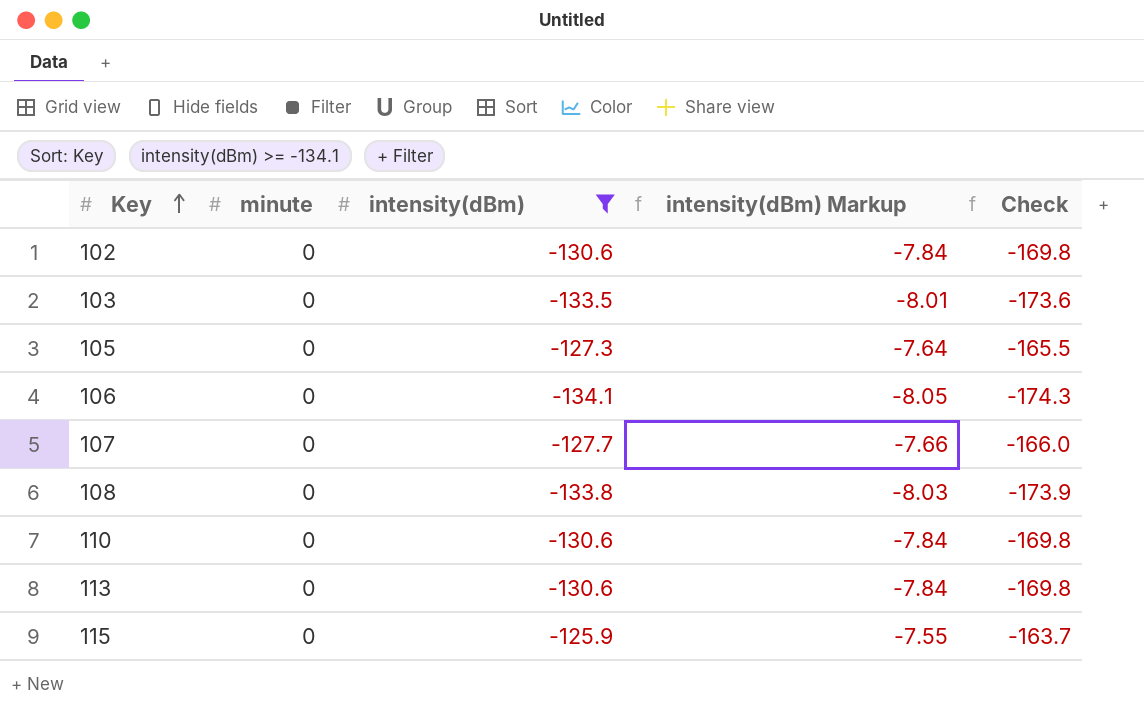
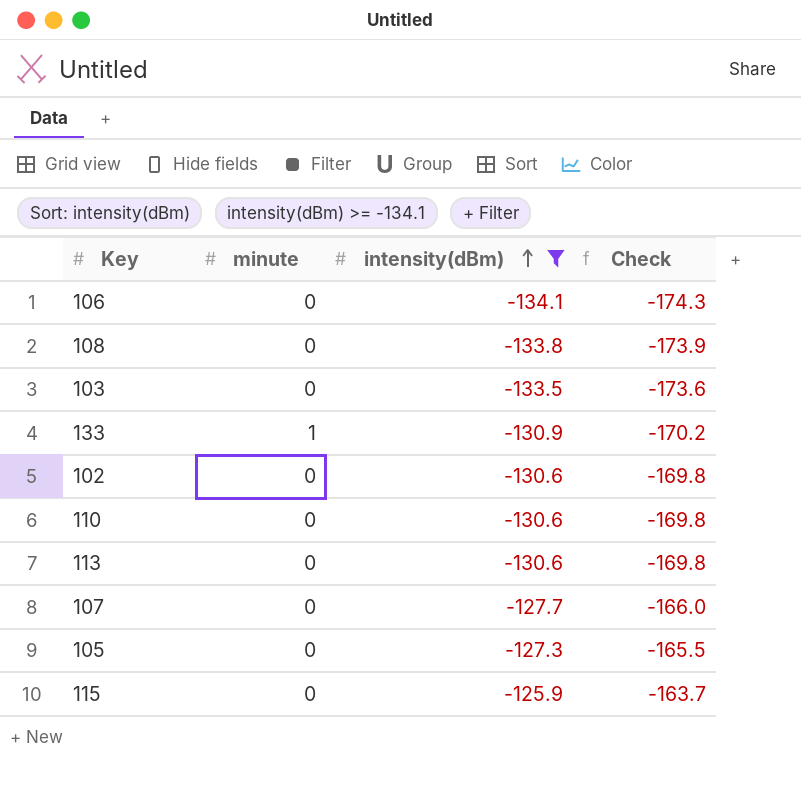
row order: Key ascending -> intensity(dBm) ascending
column intensity(dBm) Markup | formula: [intensity(dBm)] * 0.06 -> none
row 133: none -> 1 | -130.9 | -170.2

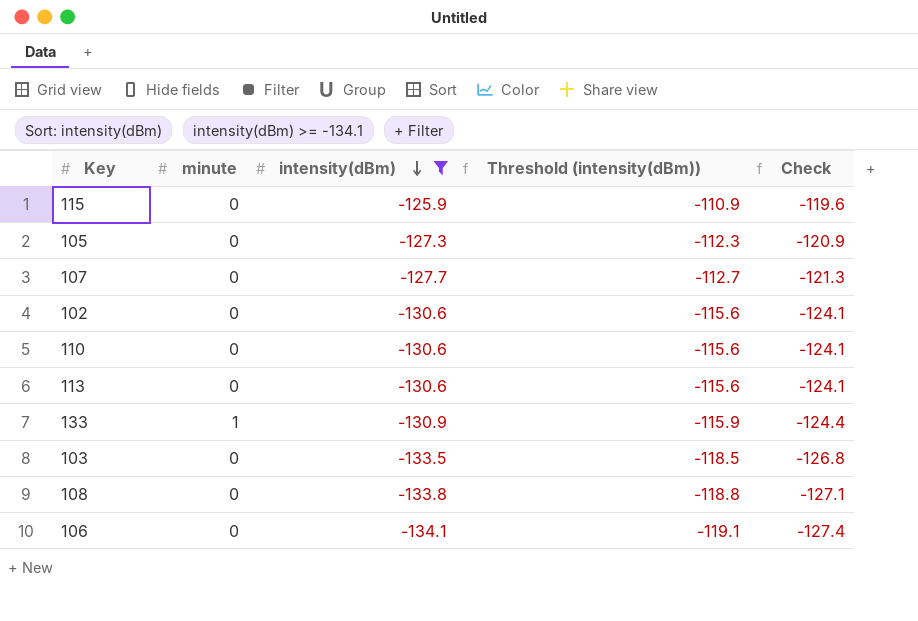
row order: intensity(dBm) ascending -> intensity(dBm) descending
column Threshold (intensity(dBm)) | formula: none -> [intensity(dBm)] + 15
column Check | formula: [intensity(dBm)] * 1.3 -> [intensity(dBm)] * 0.95

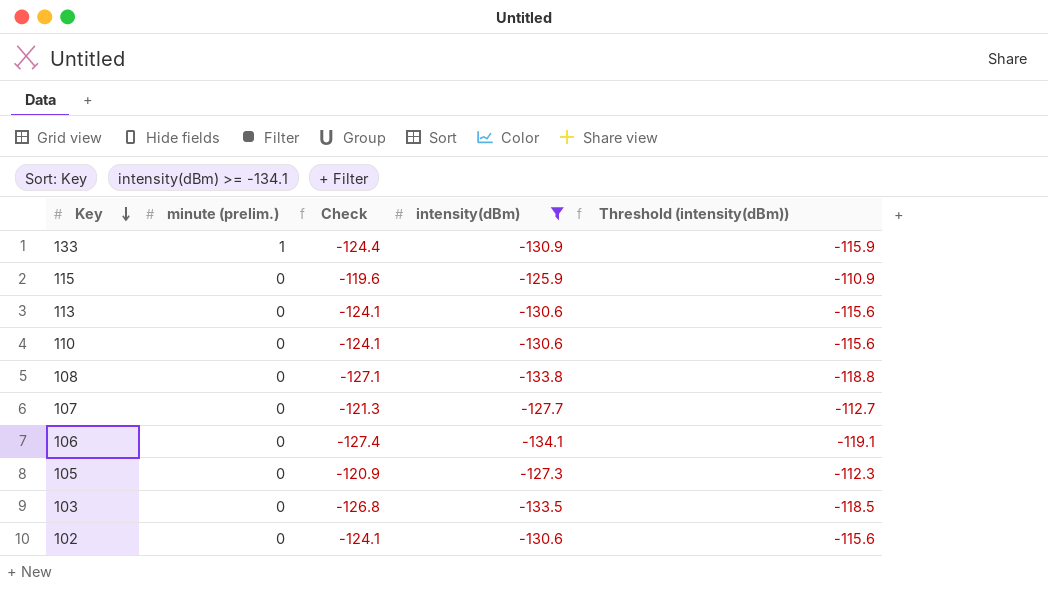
row order: intensity(dBm) descending -> Key descending
column name: minute -> minute (prelim.)
column Check | position: 5 -> 3

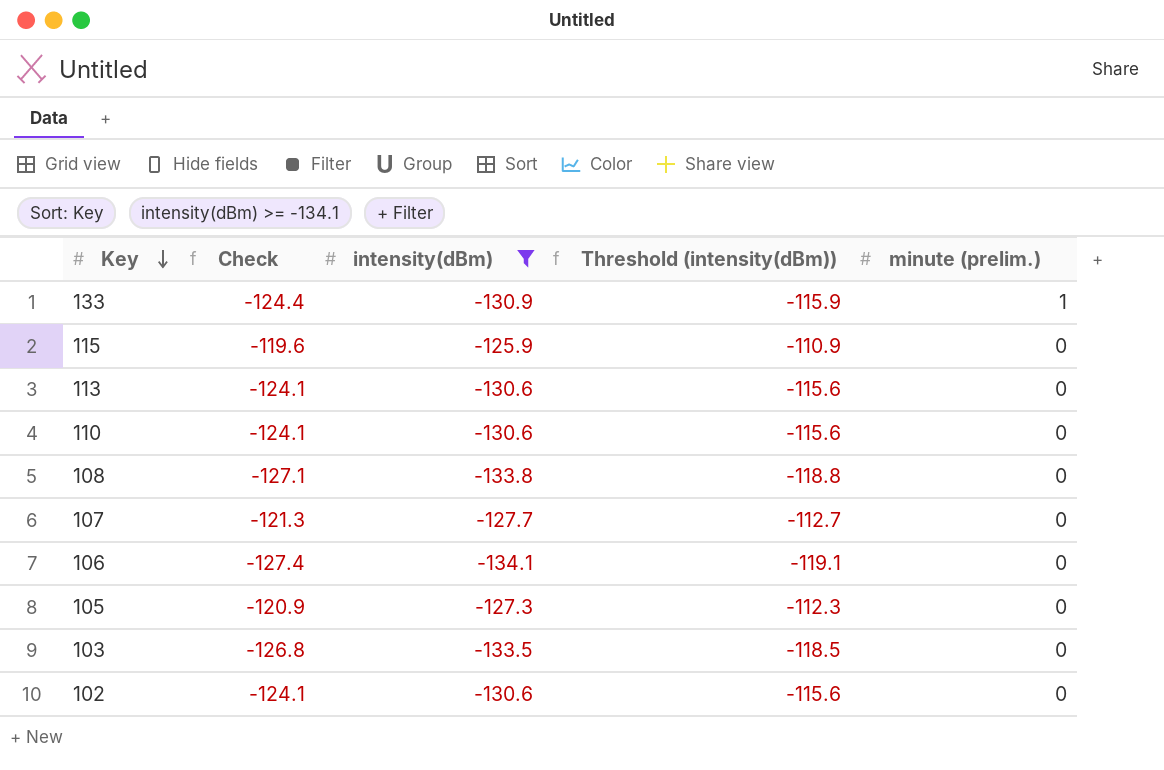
column minute (prelim.) | position: 2 -> 5

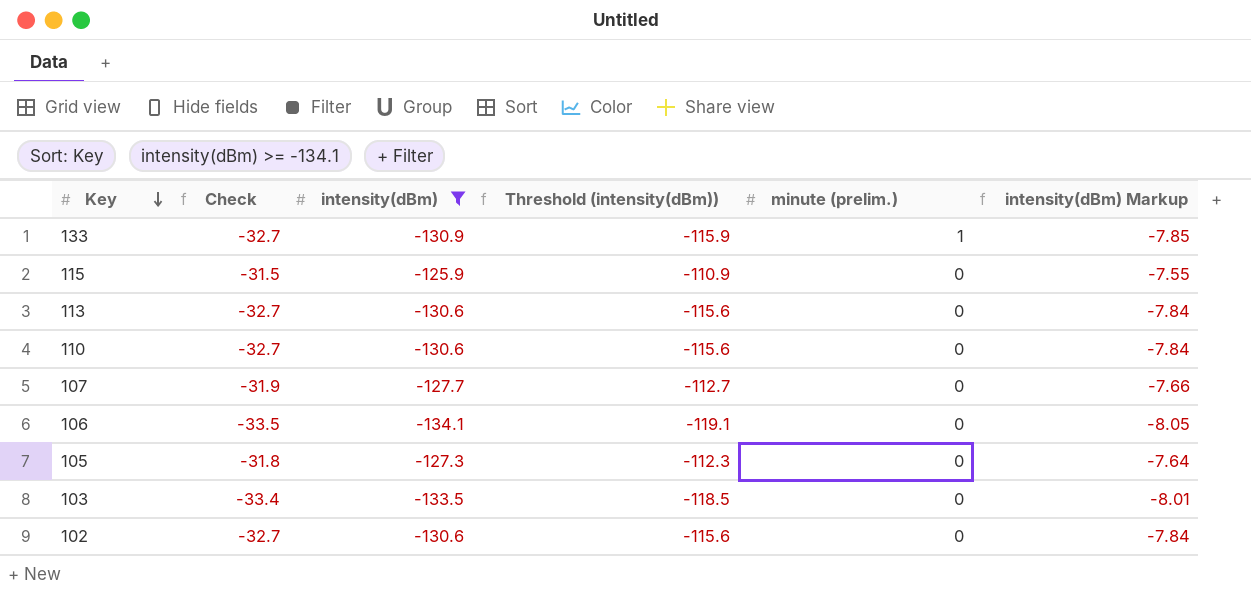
column Check | formula: [intensity(dBm)] * 0.95 -> [intensity(dBm)] * 0.25
column intensity(dBm) Markup | formula: none -> [intensity(dBm)] * 0.06
row 108: -127.1 | -133.8 | -118.8 | 0 -> none

